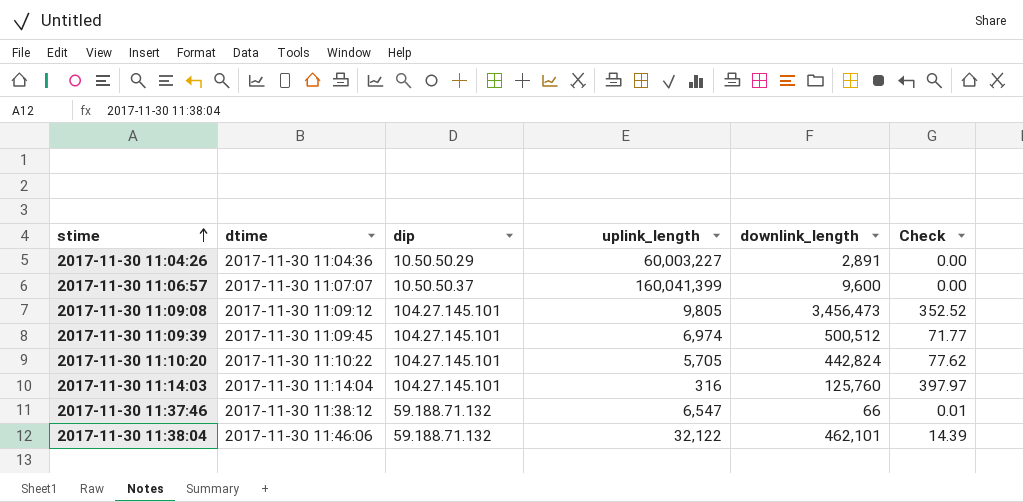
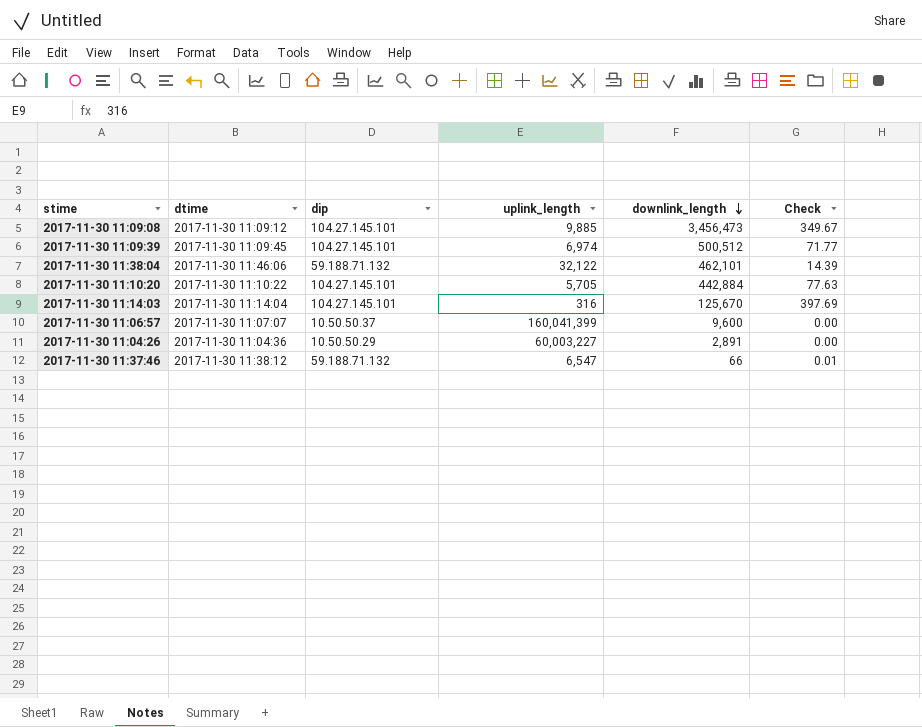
row order: stime ascending -> downlink_length descending
2017-11-30 11:09:08 | uplink_length: 9,805 -> 9,885
2017-11-30 11:09:08 | Check: 352.52 -> 349.67
2017-11-30 11:10:20 | downlink_length: 442,824 -> 442,884
2017-11-30 11:10:20 | Check: 77.62 -> 77.63
2017-11-30 11:14:03 | downlink_length: 125,760 -> 125,670
2017-11-30 11:14:03 | Check: 397.97 -> 397.69

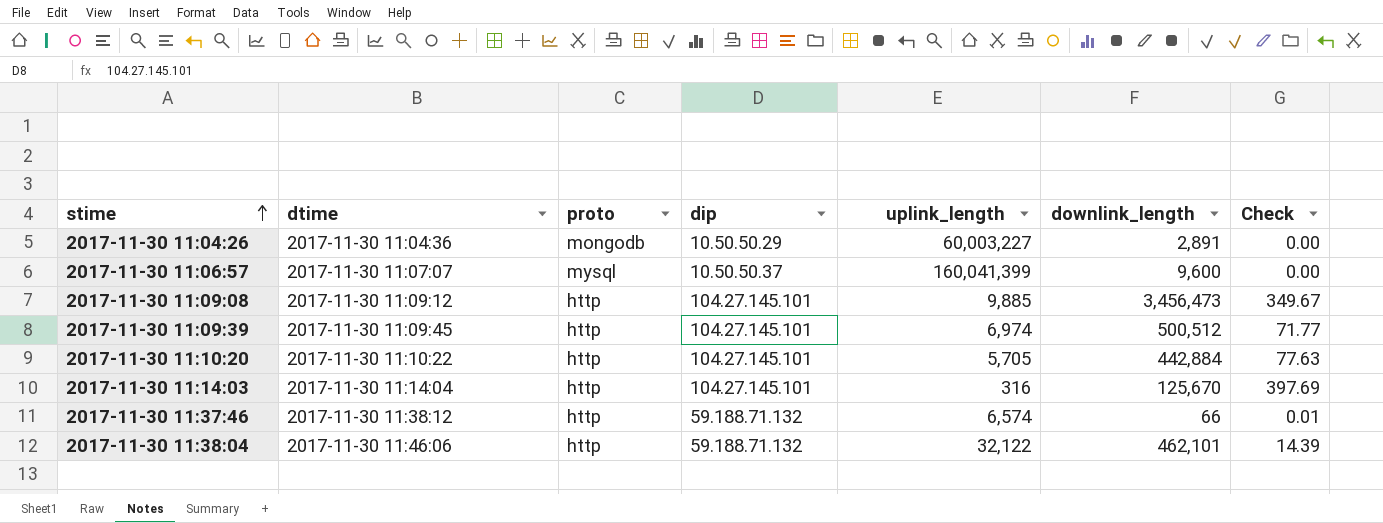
row order: downlink_length descending -> stime ascending
column proto | position: none -> 3
2017-11-30 11:37:46 | uplink_length: 6,547 -> 6,574

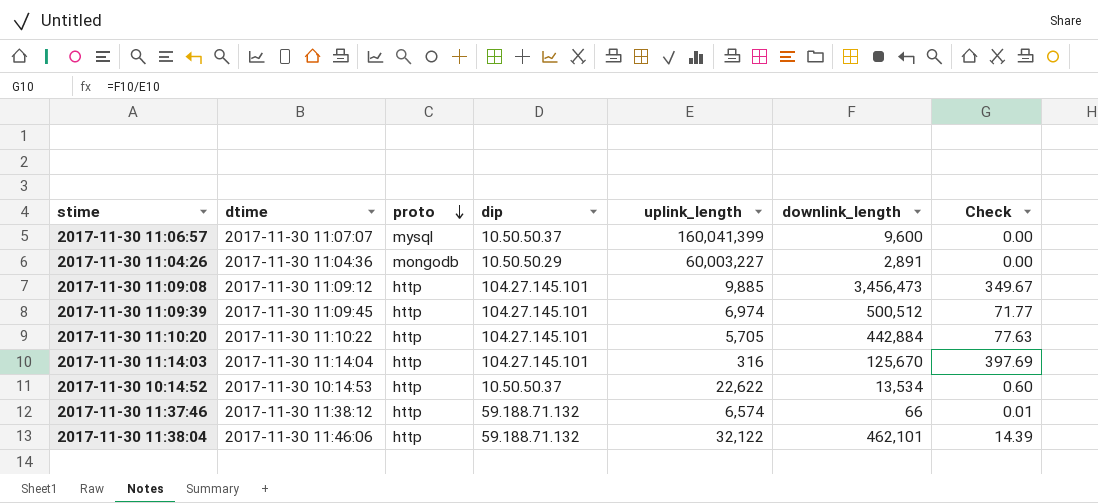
row order: stime ascending -> proto descending
row 2017-11-30 10:14:52: none -> 2017-11-30 10:14:53 | http | 10.50.50.37 | 22,622 | 13,534 | 0.60

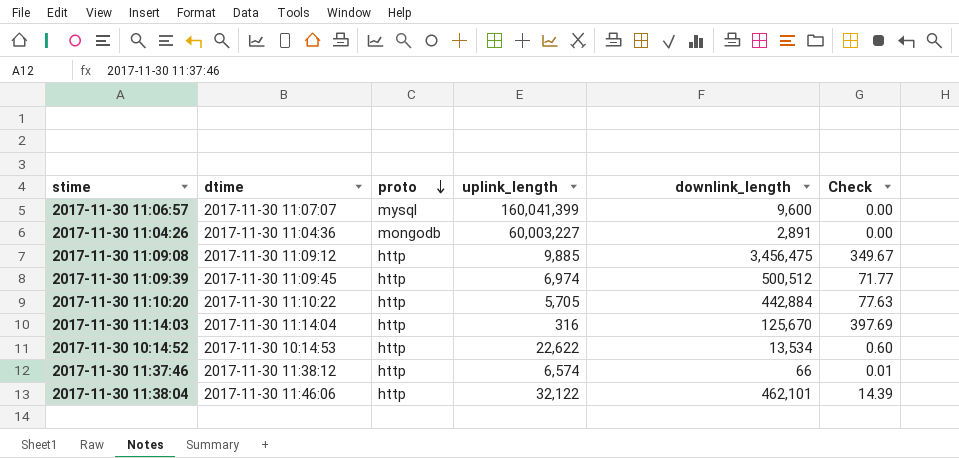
column dip | position: 4 -> none
2017-11-30 11:09:08 | downlink_length: 3,456,473 -> 3,456,475

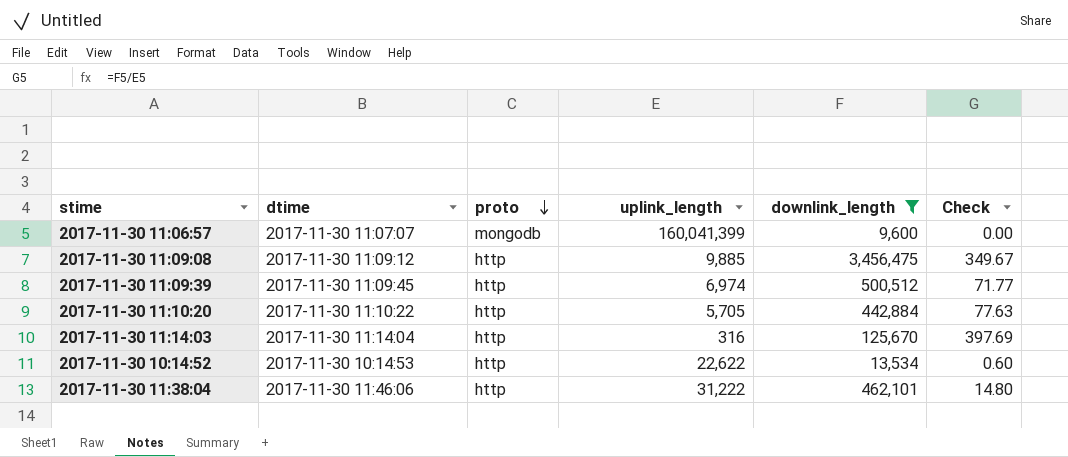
filter: none -> downlink_length >= 9,600
2017-11-30 11:06:57 | proto: mysql -> mongodb
2017-11-30 11:38:04 | uplink_length: 32,122 -> 31,222
2017-11-30 11:38:04 | Check: 14.39 -> 14.80

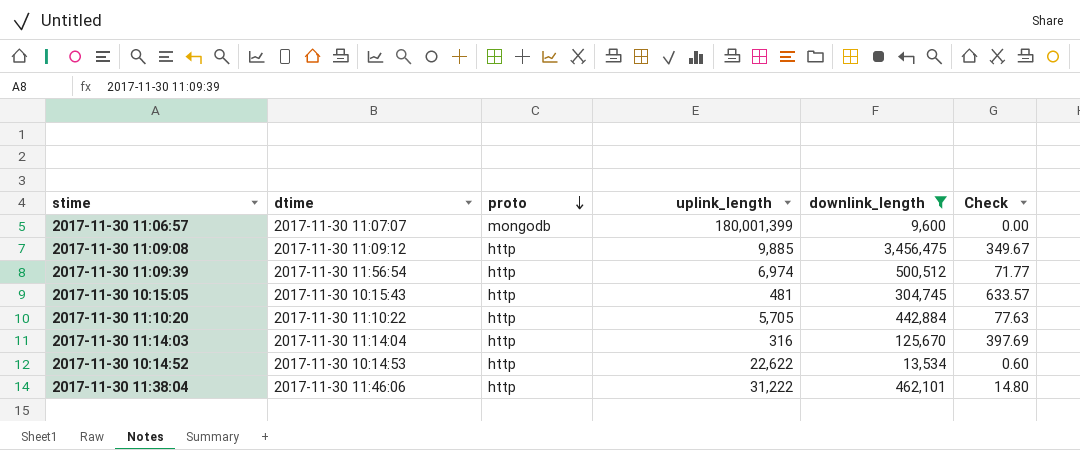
2017-11-30 11:06:57 | uplink_length: 160,041,399 -> 180,001,399
2017-11-30 11:09:39 | dtime: 2017-11-30 11:09:45 -> 2017-11-30 11:56:54
row 2017-11-30 10:15:05: none -> 2017-11-30 10:15:43 | http | 481 | 304,745 | 633.57

